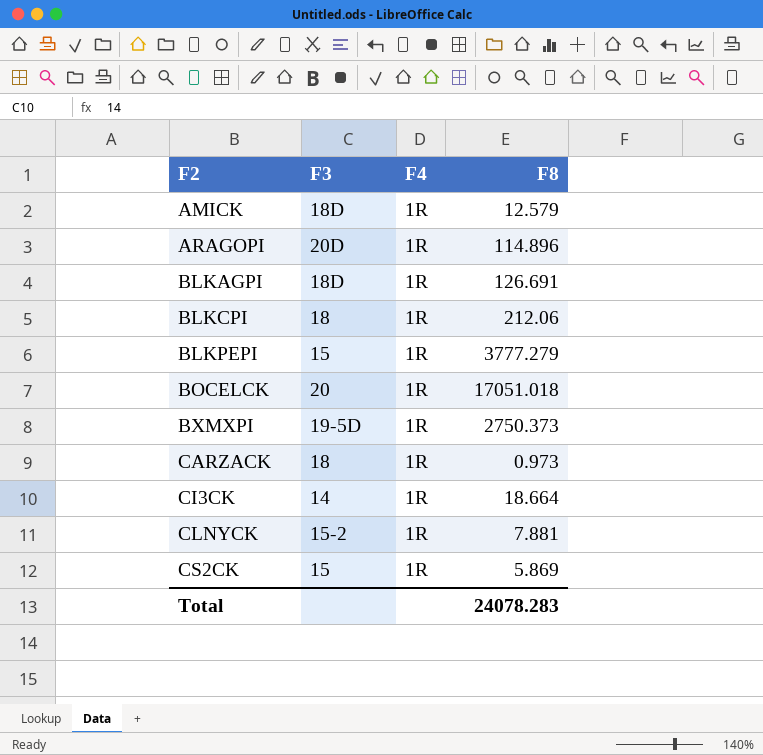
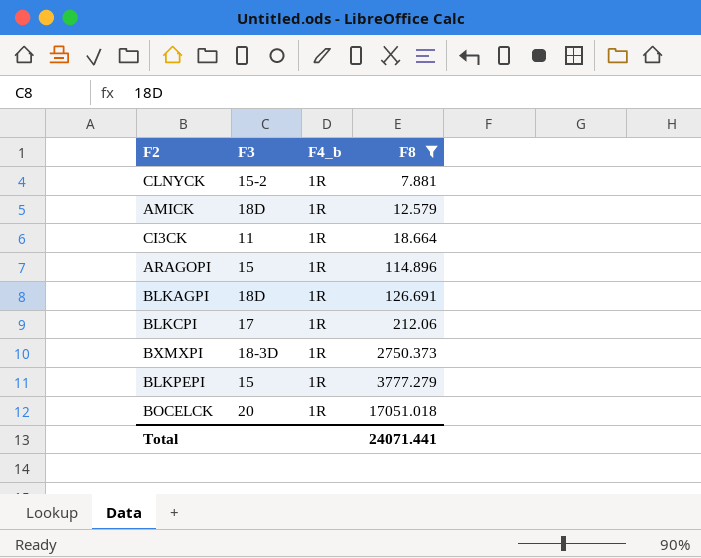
filter: none -> F8 >= 7.881
row order: F2 ascending -> F8 ascending
column name: F4 -> F4_b
CI3CK | F3: 14 -> 11
ARAGOPI | F3: 20D -> 15
BLKCPI | F3: 18 -> 17
BXMXPI | F3: 19-5D -> 18-3D
Total | F8: 24078.283 -> 24071.441

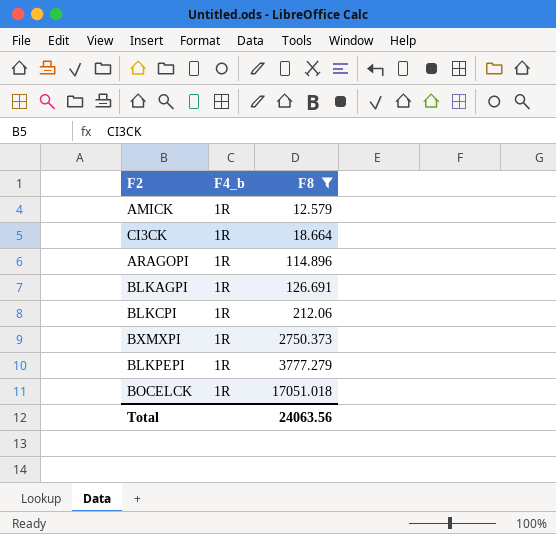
column F3 | position: 2 -> none
row CLNYCK: 15-2 | 1R | 7.881 -> none
Total | F8: 24071.441 -> 24063.56

